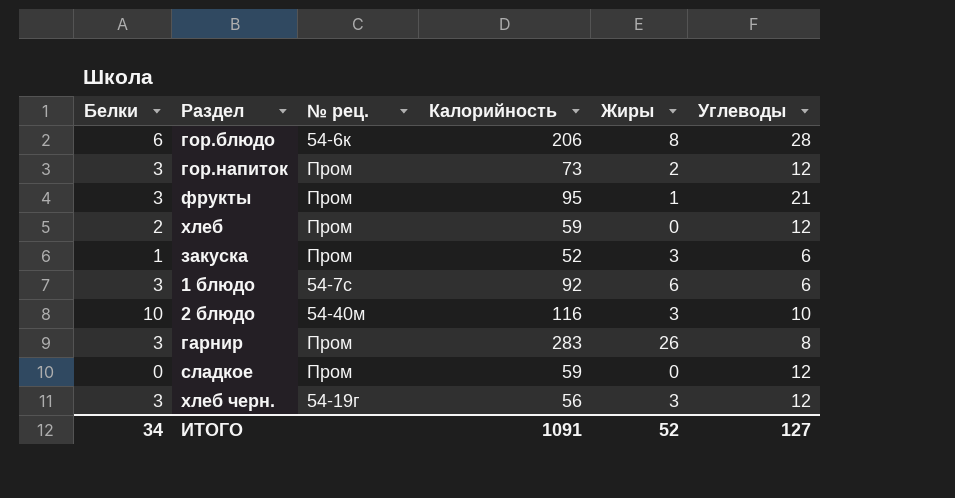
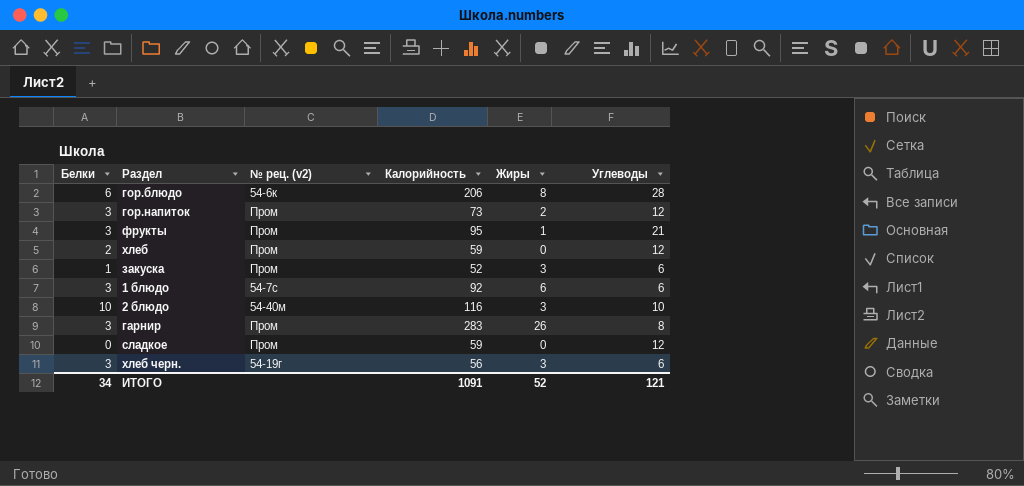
column name: № рец. -> № рец. (v2)
хлеб черн. | Углеводы: 12 -> 6
ИТОГО | Углеводы: 127 -> 121

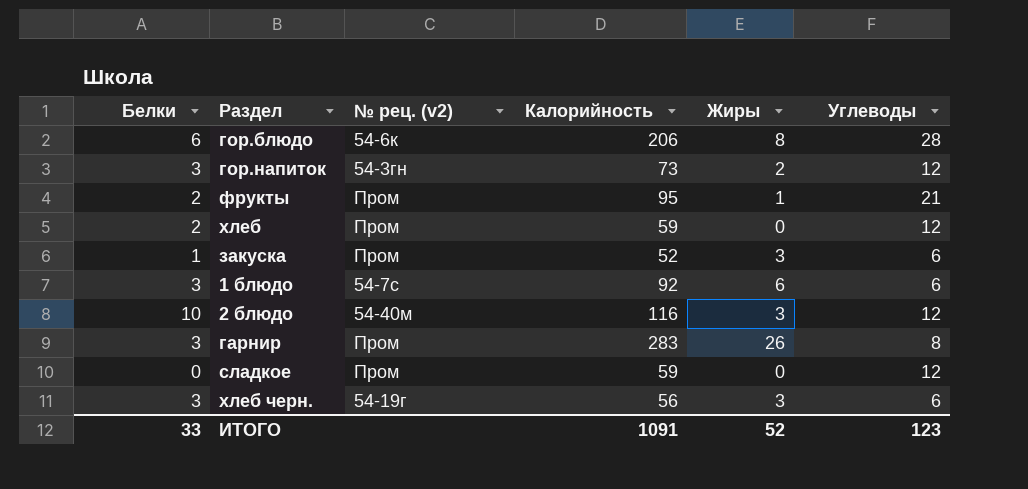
гор.напиток | № рец. (v2): Пром -> 54-3гн
фрукты | Белки: 3 -> 2
2 блюдо | Углеводы: 10 -> 12
ИТОГО | Белки: 34 -> 33
ИТОГО | Углеводы: 121 -> 123

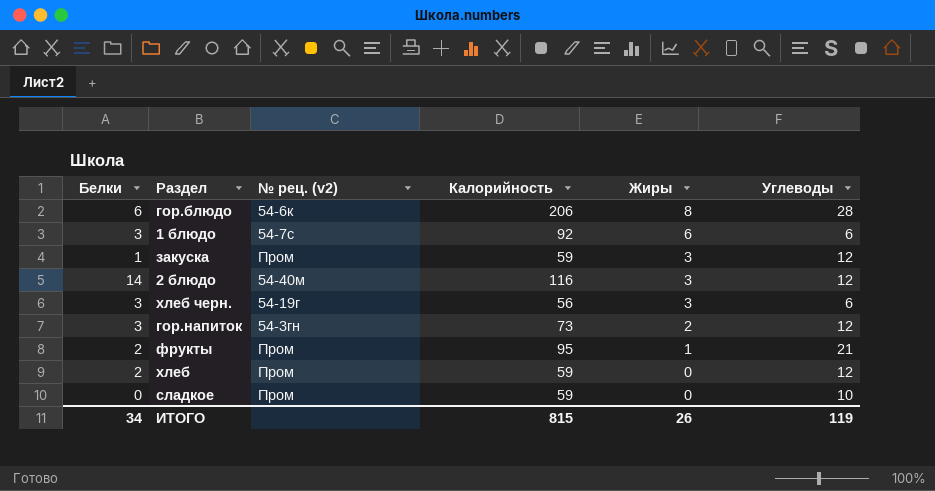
row order: none -> Жиры descending
row гарнир: 3 | Пром | 283 | 26 | 8 -> none
закуска | Калорийность: 52 -> 59
закуска | Углеводы: 6 -> 12
2 блюдо | Белки: 10 -> 14
сладкое | Углеводы: 12 -> 10
ИТОГО | Белки: 33 -> 34
ИТОГО | Калорийность: 1091 -> 815
ИТОГО | Жиры: 52 -> 26
ИТОГО | Углеводы: 123 -> 119

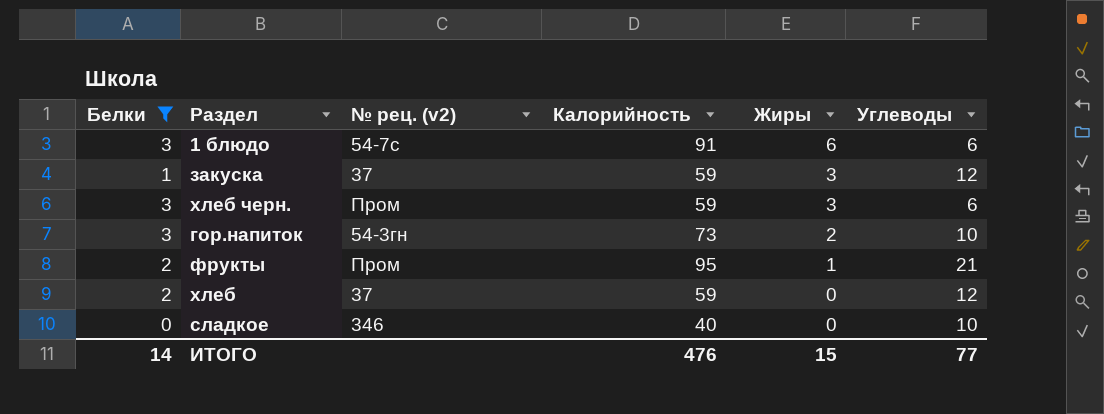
filter: none -> Белки <= 3
1 блюдо | Калорийность: 92 -> 91
закуска | № рец. (v2): Пром -> 37
хлеб черн. | № рец. (v2): 54-19г -> Пром
хлеб черн. | Калорийность: 56 -> 59
гор.напиток | Углеводы: 12 -> 10
хлеб | № рец. (v2): Пром -> 37
сладкое | № рец. (v2): Пром -> 346
сладкое | Калорийность: 59 -> 40
ИТОГО | Белки: 34 -> 14
ИТОГО | Калорийность: 815 -> 476
ИТОГО | Жиры: 26 -> 15
ИТОГО | Углеводы: 119 -> 77

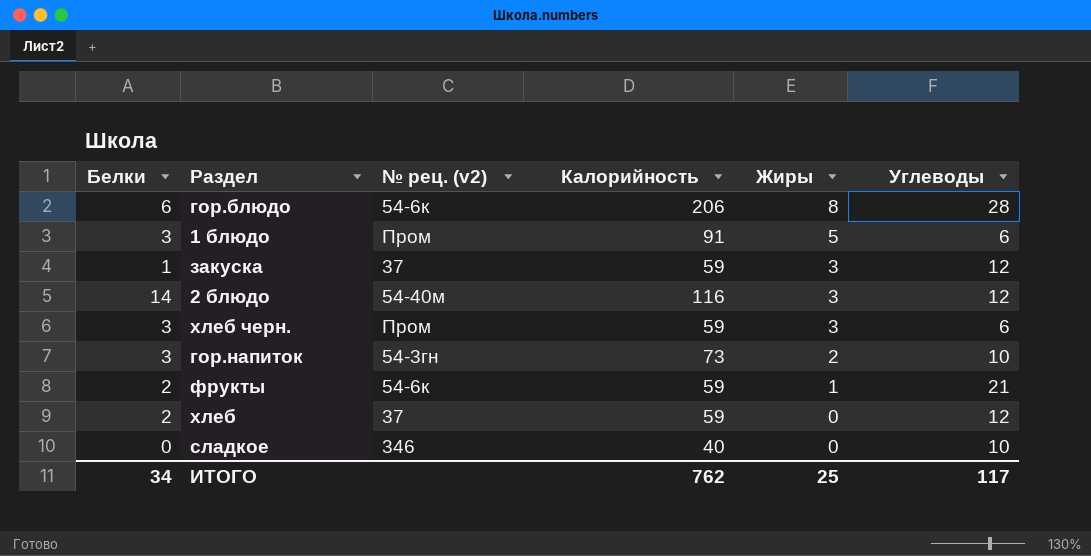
filter: Белки <= 3 -> none
1 блюдо | № рец. (v2): 54-7с -> Пром
1 блюдо | Жиры: 6 -> 5
фрукты | № рец. (v2): Пром -> 54-6к
фрукты | Калорийность: 95 -> 59
ИТОГО | Белки: 14 -> 34
ИТОГО | Калорийность: 476 -> 762
ИТОГО | Жиры: 15 -> 25
ИТОГО | Углеводы: 77 -> 117

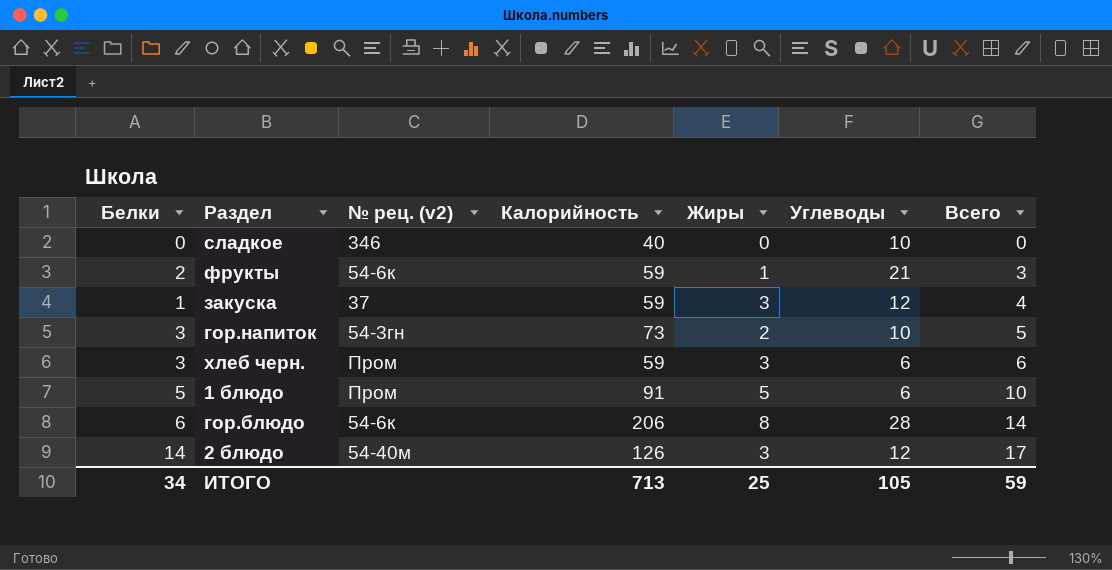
row order: Жиры descending -> Всего ascending
column Всего | formula: none -> [Белки] + [Жиры]
row хлеб: 2 | 37 | 59 | 0 | 12 -> none
1 блюдо | Белки: 3 -> 5
2 блюдо | Калорийность: 116 -> 126
ИТОГО | Калорийность: 762 -> 713
ИТОГО | Углеводы: 117 -> 105

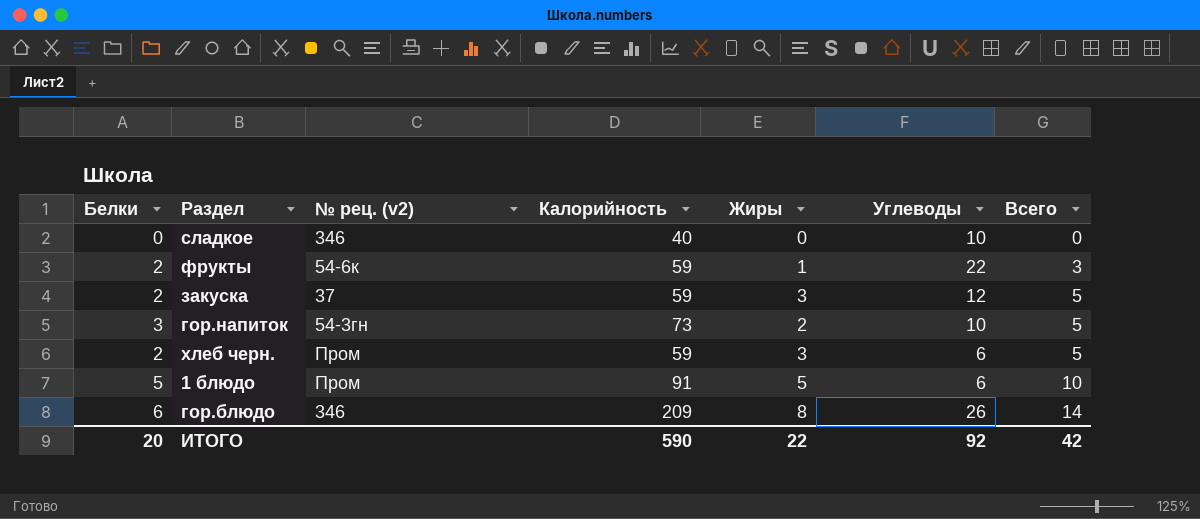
row 2 блюдо: 14 | 54-40м | 126 | 3 | 12 | 17 -> none
фрукты | Углеводы: 21 -> 22
закуска | Белки: 1 -> 2
закуска | Всего: 4 -> 5
хлеб черн. | Белки: 3 -> 2
хлеб черн. | Всего: 6 -> 5
гор.блюдо | № рец. (v2): 54-6к -> 346
гор.блюдо | Калорийность: 206 -> 209
гор.блюдо | Углеводы: 28 -> 26
ИТОГО | Белки: 34 -> 20
ИТОГО | Калорийность: 713 -> 590
ИТОГО | Жиры: 25 -> 22
ИТОГО | Углеводы: 105 -> 92
ИТОГО | Всего: 59 -> 42

